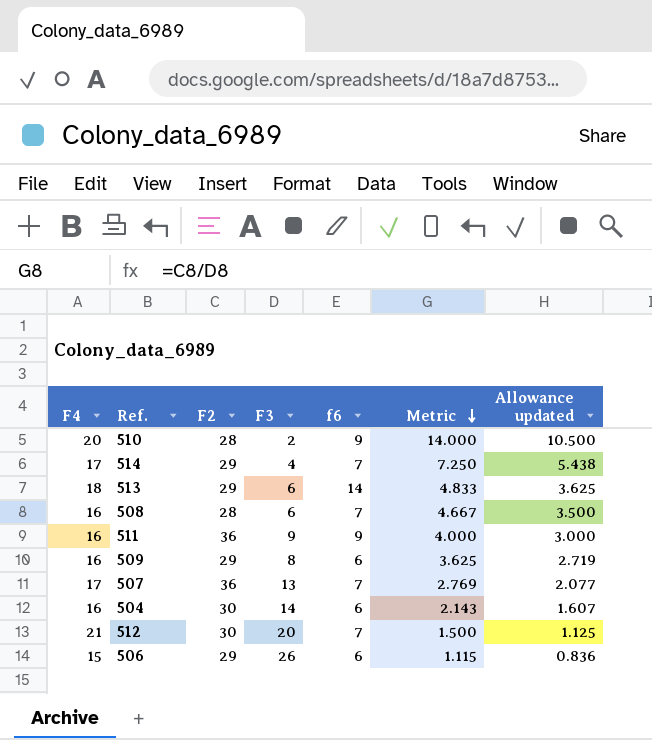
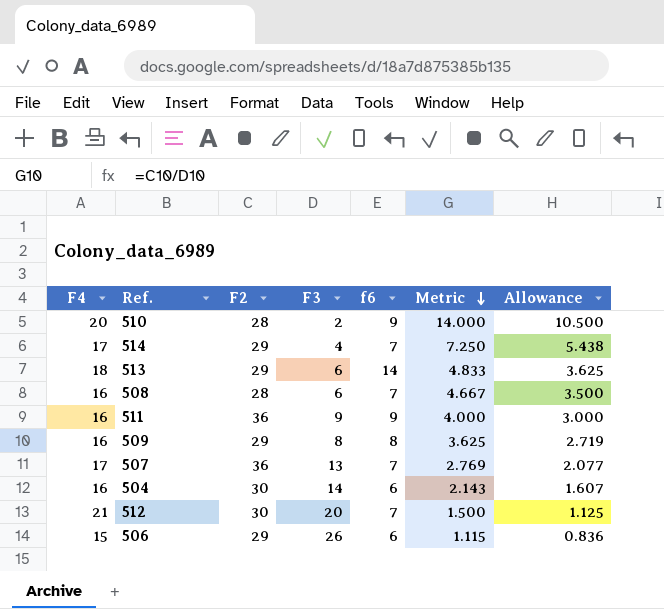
column name: Allowance updated -> Allowance
509 | f6: 6 -> 8

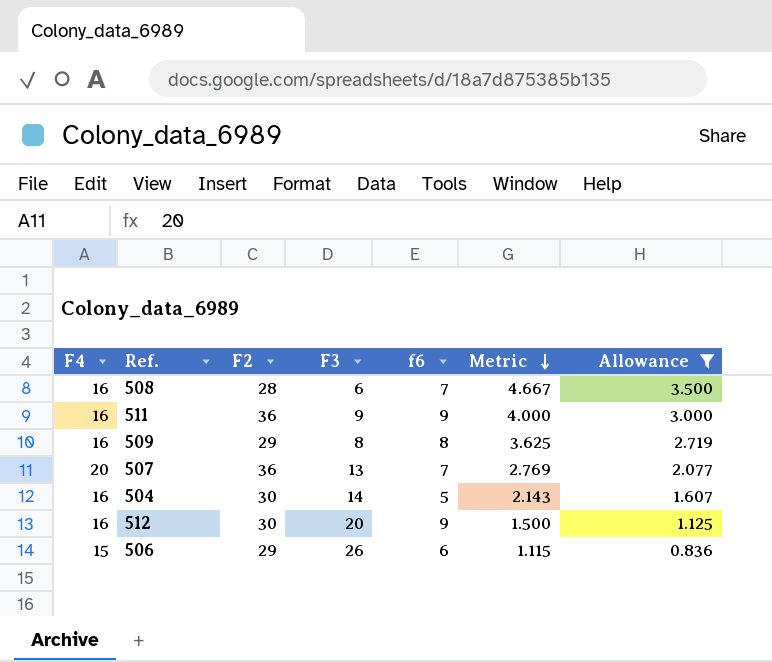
filter: none -> Allowance <= 3.500
507 | F4: 17 -> 20
504 | f6: 6 -> 5
512 | F4: 21 -> 16
512 | f6: 7 -> 9

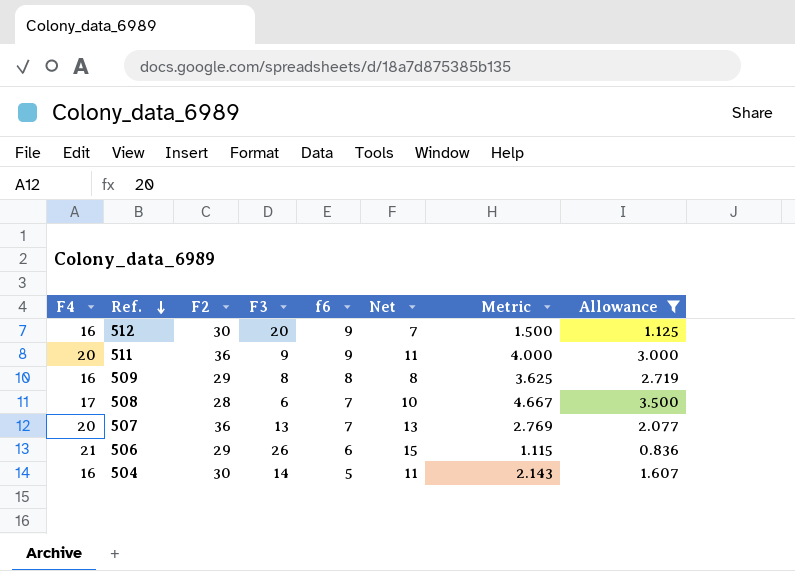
row order: Metric descending -> Ref. descending
column Net | formula: none -> [F4] - [f6]
511 | F4: 16 -> 20
508 | F4: 16 -> 17
506 | F4: 15 -> 21

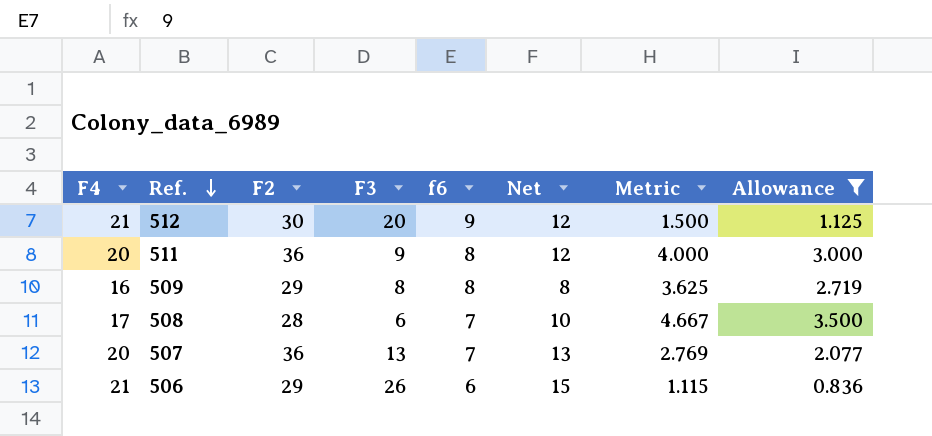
row 504: 16 | 30 | 14 | 5 | 11 | 2.143 | 1.607 -> none
512 | F4: 16 -> 21
512 | Net: 7 -> 12
511 | f6: 9 -> 8
511 | Net: 11 -> 12

